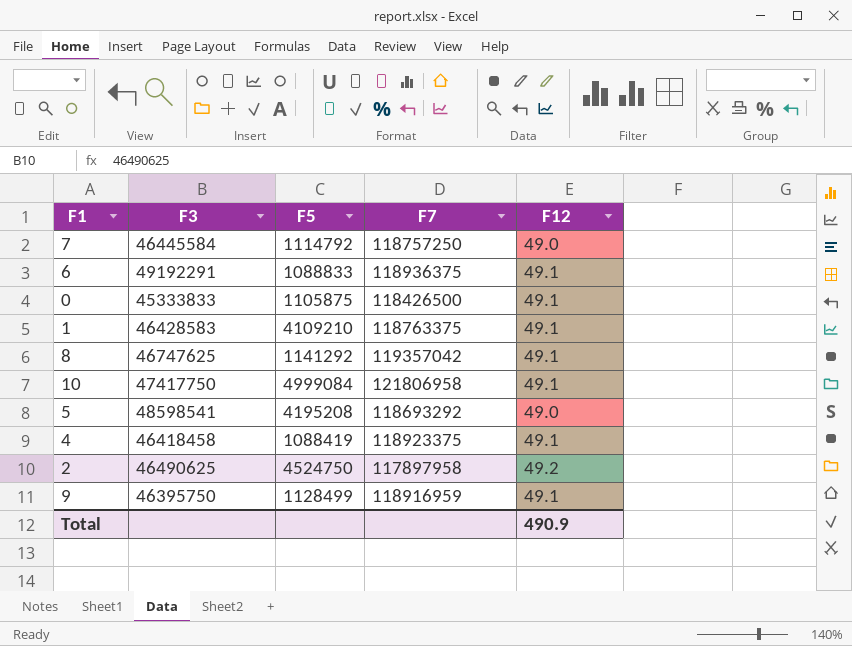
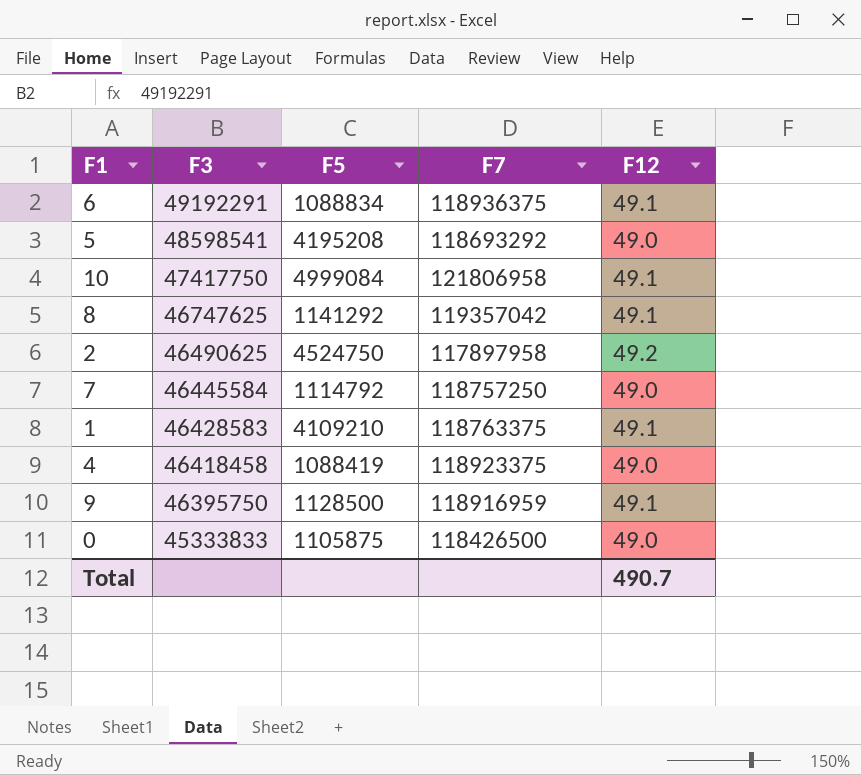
row order: none -> F3 descending
6 | F5: 1088833 -> 1088834
4 | F12: 49.1 -> 49.0
9 | F5: 1128499 -> 1128500
0 | F12: 49.1 -> 49.0
Total | F12: 490.9 -> 490.7

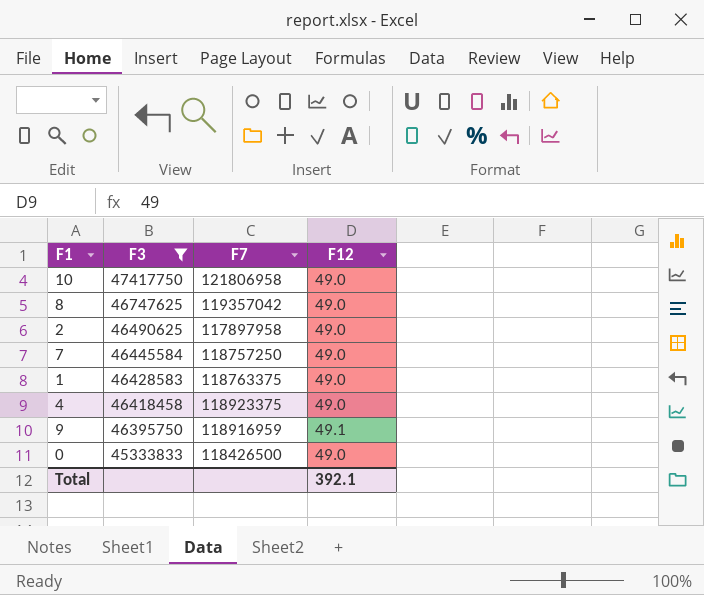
filter: none -> F3 <= 47417750
column F5 | position: 3 -> none
10 | F12: 49.1 -> 49.0
8 | F12: 49.1 -> 49.0
2 | F12: 49.2 -> 49.0
1 | F12: 49.1 -> 49.0
Total | F12: 490.7 -> 392.1

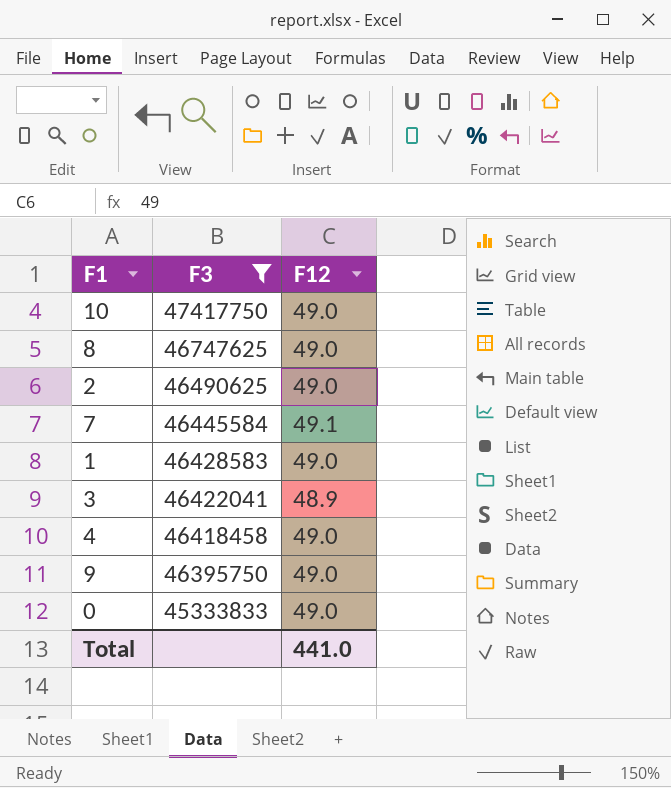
column F7 | position: 3 -> none
7 | F12: 49.0 -> 49.1
row 3: none -> 46422041 | 48.9
9 | F12: 49.1 -> 49.0
Total | F12: 392.1 -> 441.0

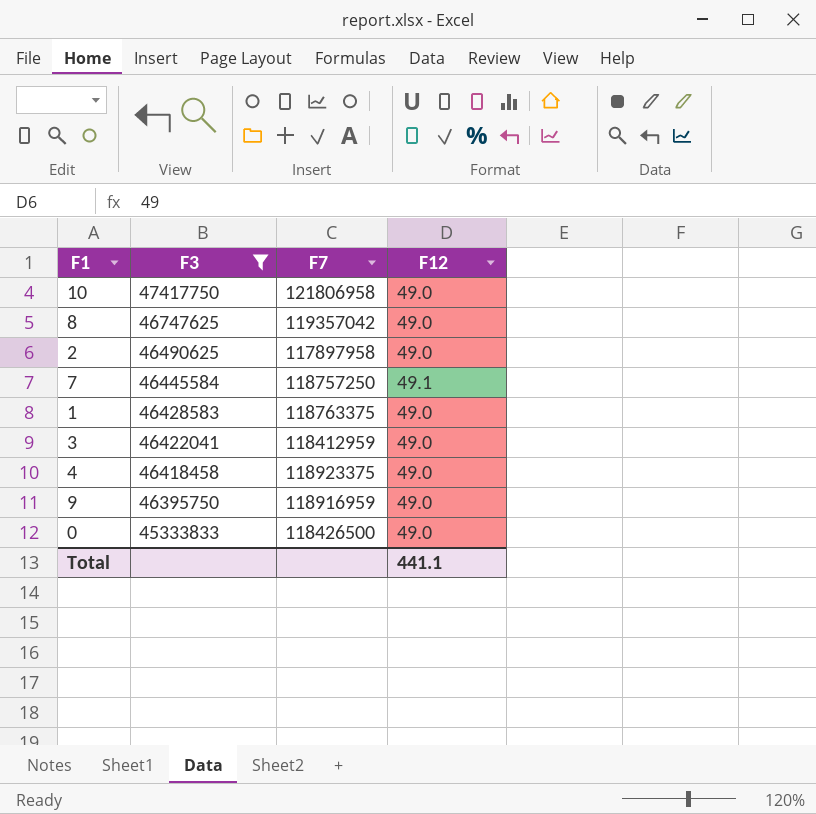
column F7 | position: none -> 3
3 | F12: 48.9 -> 49.0
Total | F12: 441.0 -> 441.1

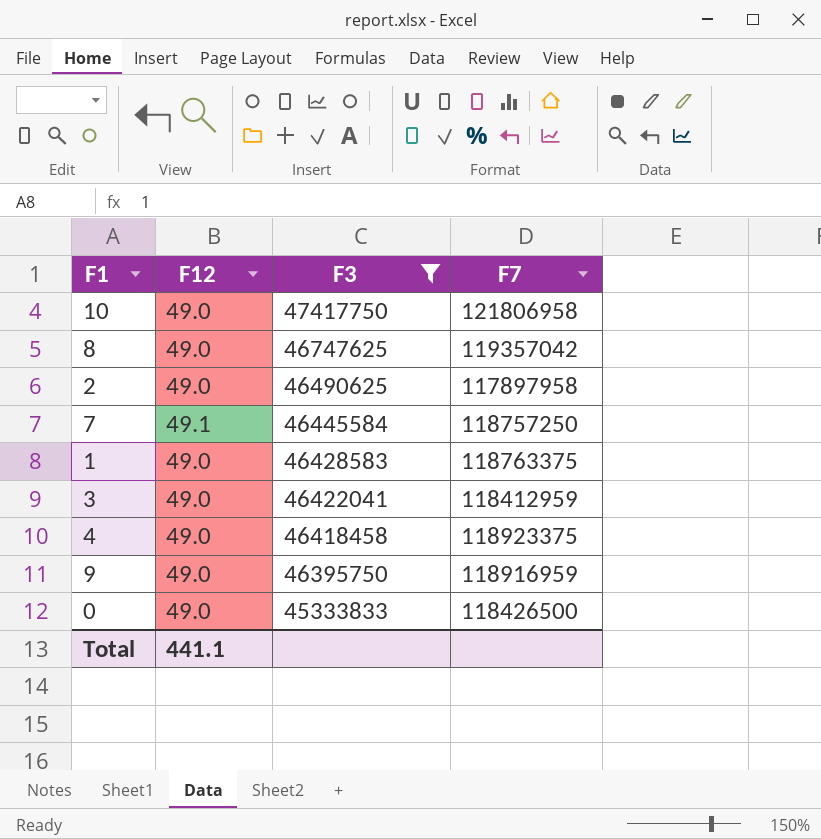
column F12 | position: 4 -> 2

